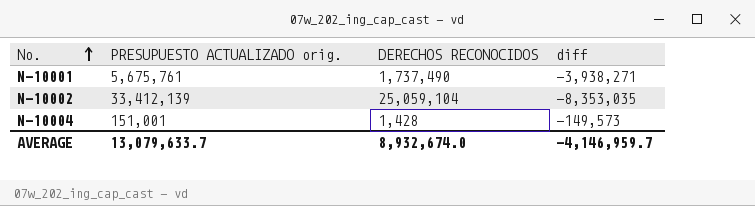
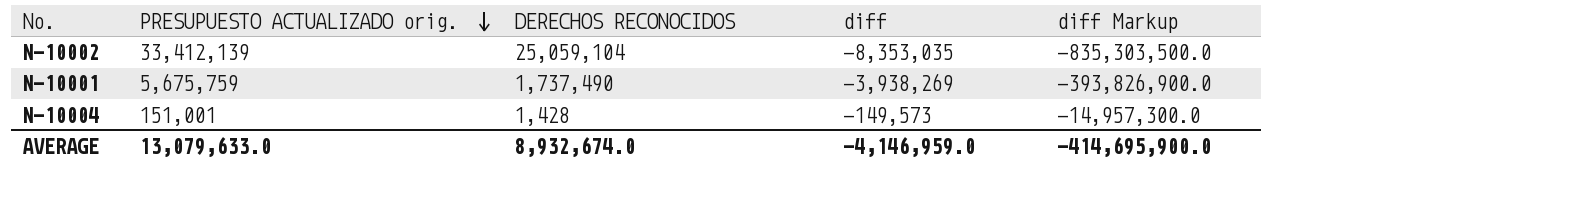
row order: No. ascending -> PRESUPUESTO ACTUALIZADO orig. descending
column diff Markup | formula: none -> [diff] * 100
N-10001 | PRESUPUESTO ACTUALIZADO orig.: 5,675,761 -> 5,675,759
N-10001 | diff: -3,938,271 -> -3,938,269
AVERAGE | PRESUPUESTO ACTUALIZADO orig.: 13,079,633.7 -> 13,079,633.0
AVERAGE | diff: -4,146,959.7 -> -4,146,959.0

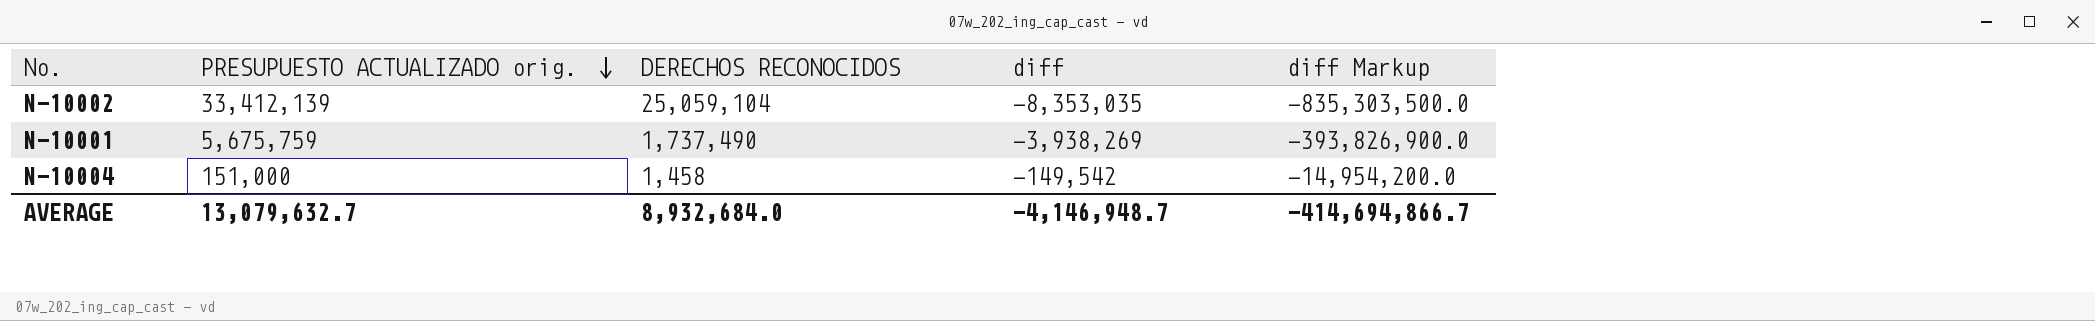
N-10004 | PRESUPUESTO ACTUALIZADO orig.: 151,001 -> 151,000
N-10004 | DERECHOS RECONOCIDOS: 1,428 -> 1,458
N-10004 | diff: -149,573 -> -149,542
N-10004 | diff Markup: -14,957,300.0 -> -14,954,200.0
AVERAGE | PRESUPUESTO ACTUALIZADO orig.: 13,079,633.0 -> 13,079,632.7
AVERAGE | DERECHOS RECONOCIDOS: 8,932,674.0 -> 8,932,684.0
AVERAGE | diff: -4,146,959.0 -> -4,146,948.7
AVERAGE | diff Markup: -414,695,900.0 -> -414,694,866.7

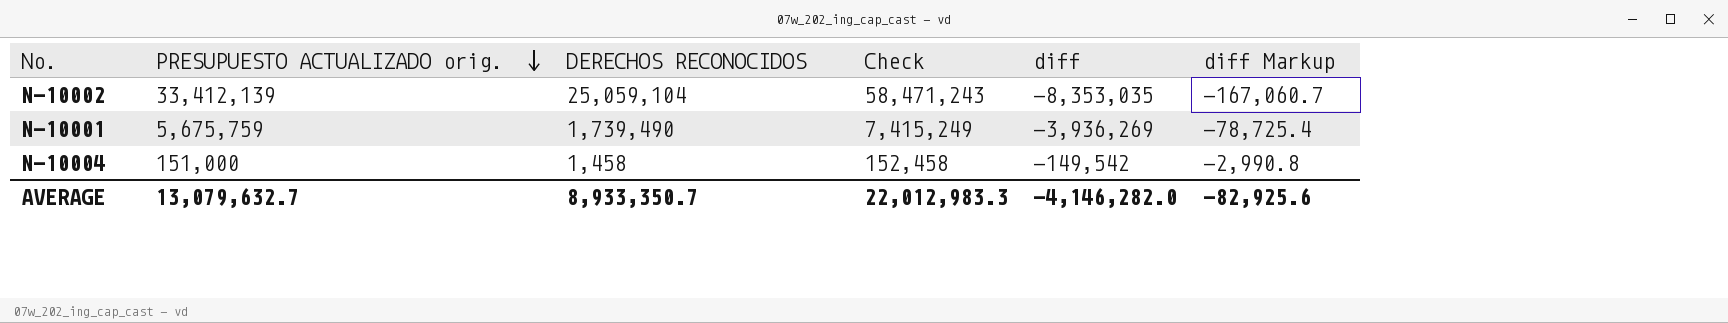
column Check | formula: none -> [PRESUPUESTO ACTUALIZADO orig.] + [DERECHOS RECONOCIDOS]
column diff Markup | formula: [diff] * 100 -> [diff] * 0.02
N-10001 | DERECHOS RECONOCIDOS: 1,737,490 -> 1,739,490
N-10001 | diff: -3,938,269 -> -3,936,269
AVERAGE | DERECHOS RECONOCIDOS: 8,932,684.0 -> 8,933,350.7
AVERAGE | diff: -4,146,948.7 -> -4,146,282.0
AVERAGE | diff Markup: -414,694,866.7 -> -82,925.6

